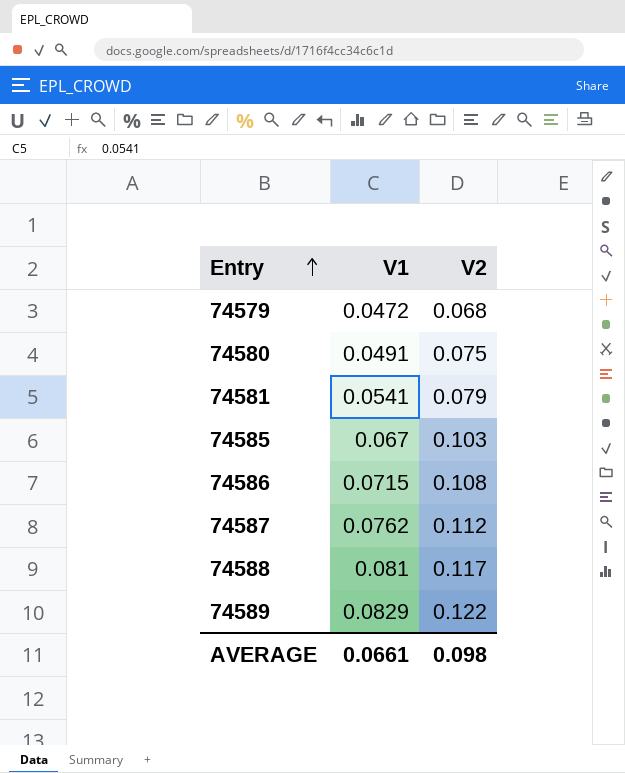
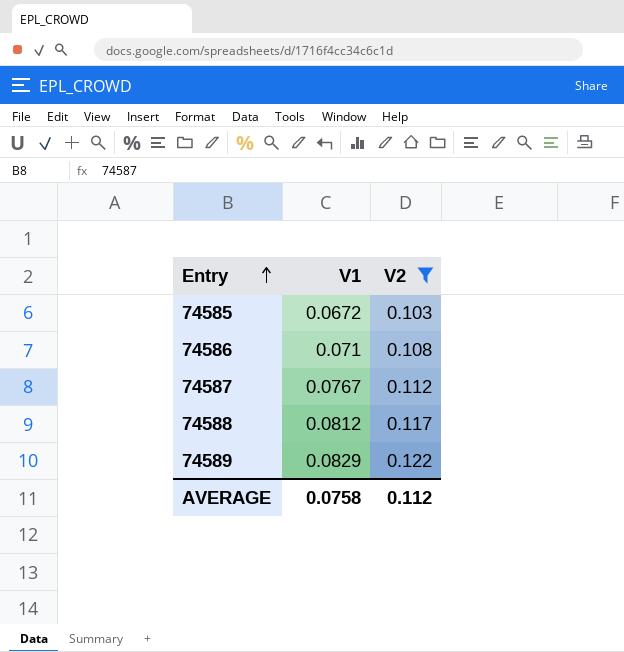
filter: none -> V2 >= 0.103
74585 | V1: 0.067 -> 0.0672
74586 | V1: 0.0715 -> 0.071
74587 | V1: 0.0762 -> 0.0767
74588 | V1: 0.081 -> 0.0812
AVERAGE | V1: 0.0661 -> 0.0758
AVERAGE | V2: 0.098 -> 0.112

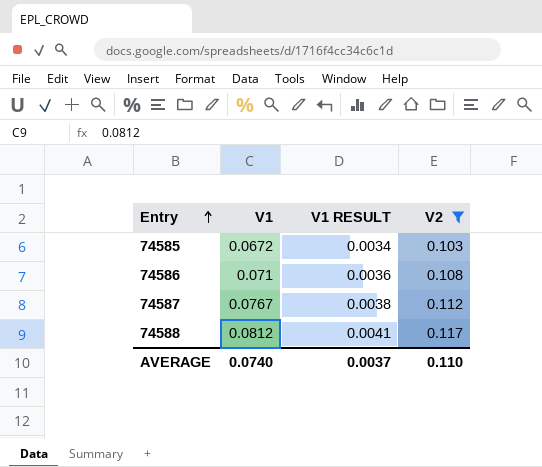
column V1 RESULT | formula: none -> [V1] * 0.05
row 74589: 0.0829 | 0.122 -> none
AVERAGE | V1: 0.0758 -> 0.0740
AVERAGE | V2: 0.112 -> 0.110

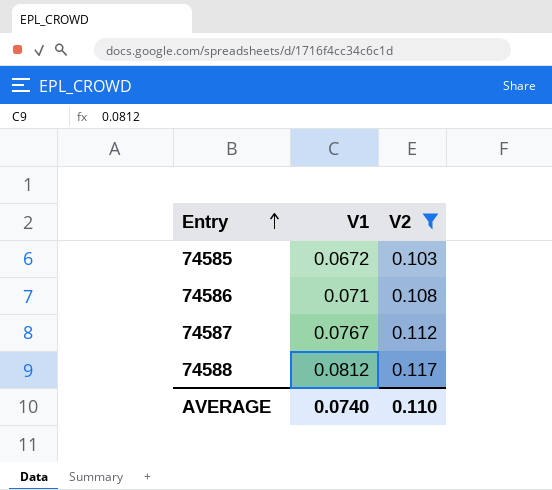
column V1 RESULT | formula: [V1] * 0.05 -> none

